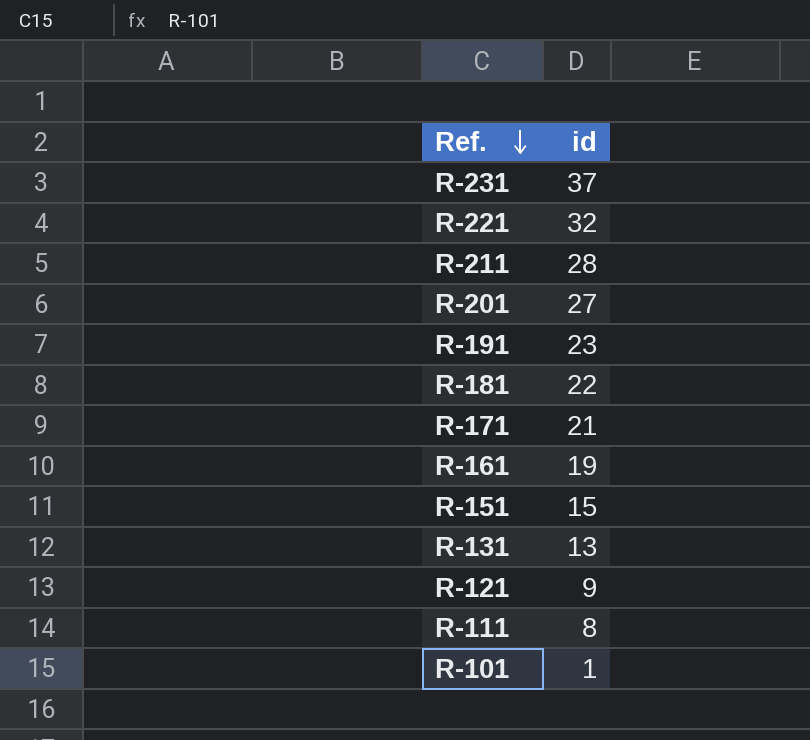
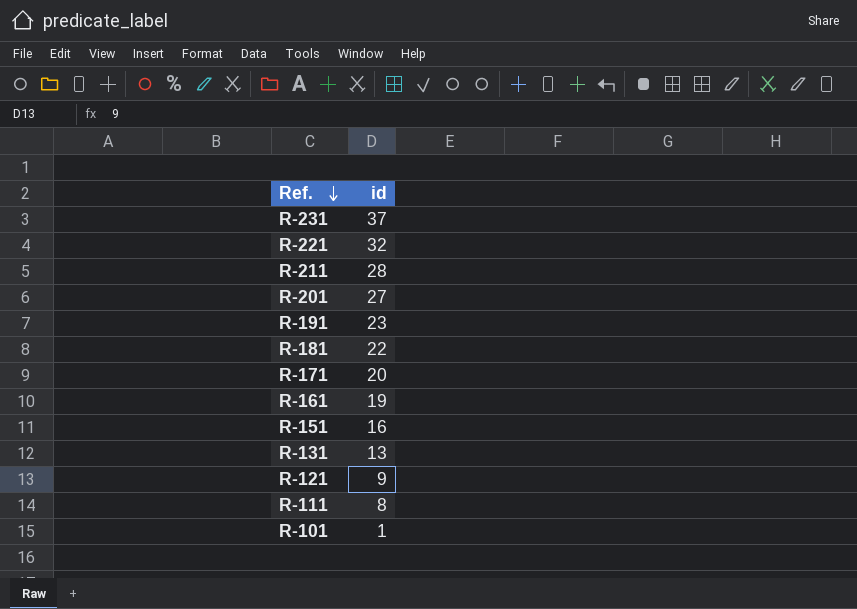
R-171 | id: 21 -> 20
R-151 | id: 15 -> 16

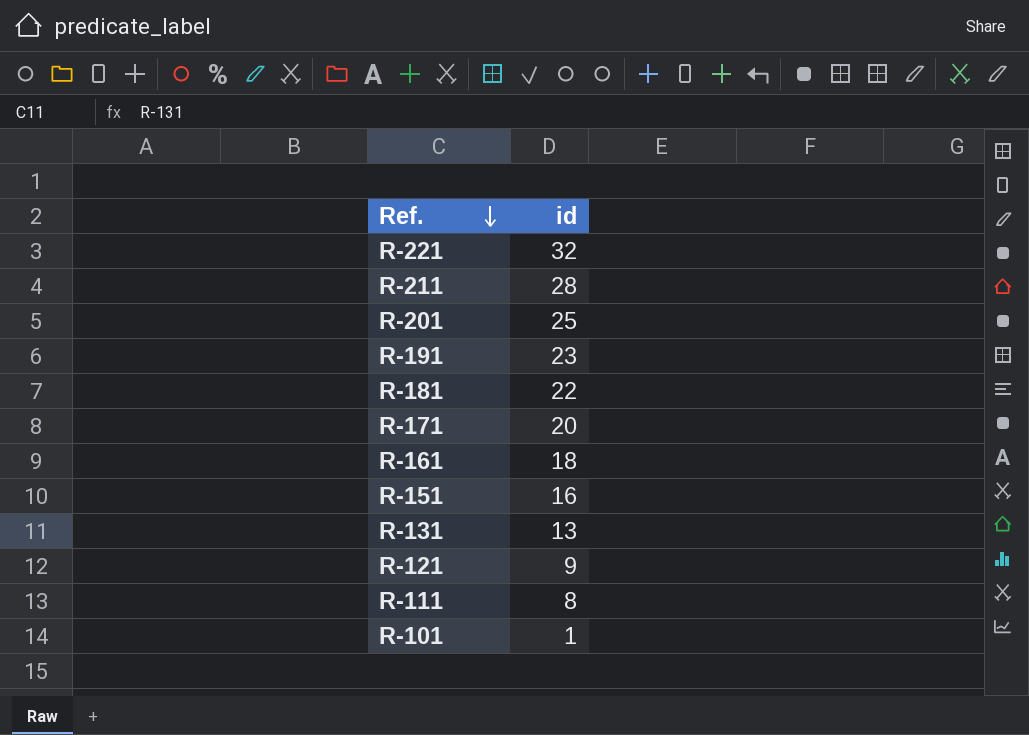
row R-231: 37 -> none
R-201 | id: 27 -> 25
R-161 | id: 19 -> 18

